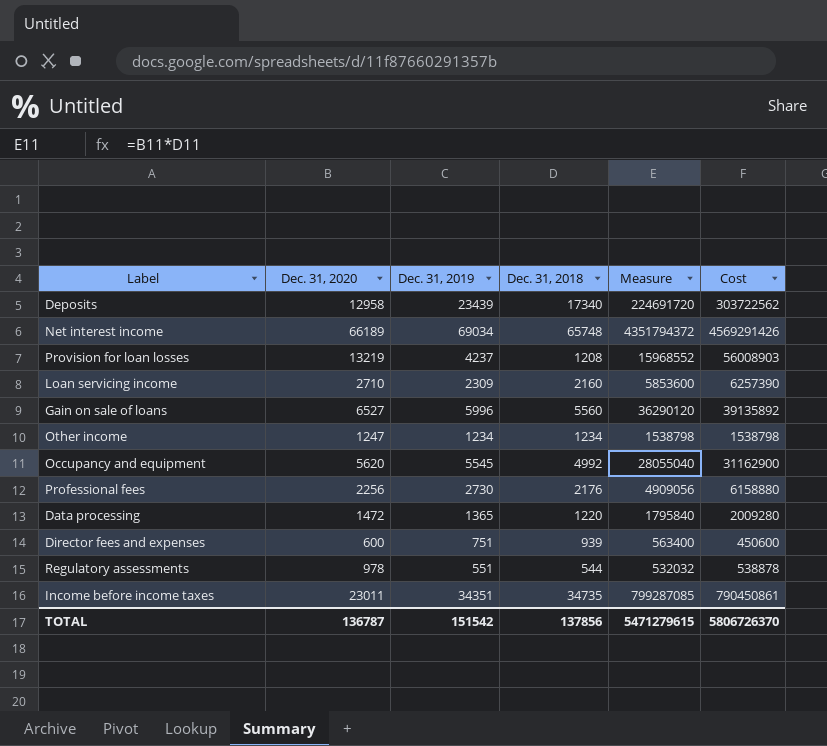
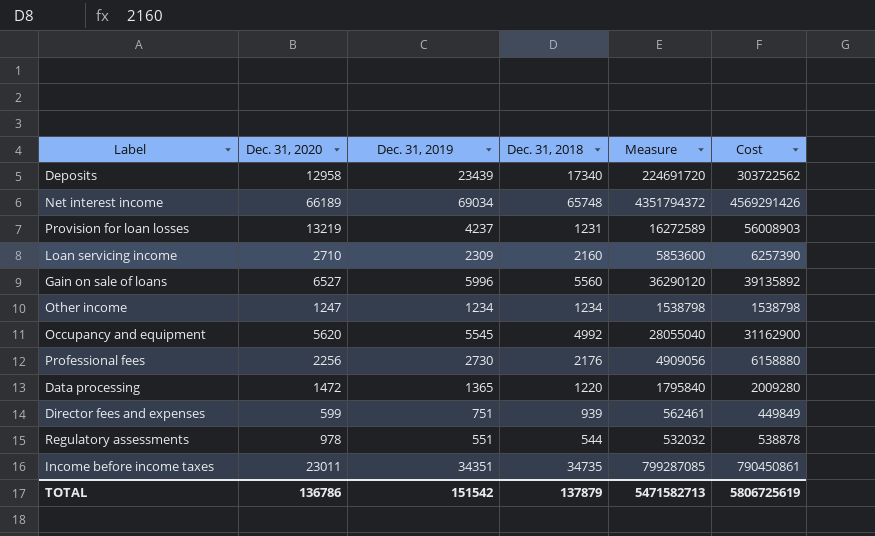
Provision for loan losses | Dec. 31, 2018: 1208 -> 1231
Provision for loan losses | Measure: 15968552 -> 16272589
Director fees and expenses | Dec. 31, 2020: 600 -> 599
Director fees and expenses | Measure: 563400 -> 562461
Director fees and expenses | Cost: 450600 -> 449849
TOTAL | Dec. 31, 2020: 136787 -> 136786
TOTAL | Dec. 31, 2018: 137856 -> 137879
TOTAL | Measure: 5471279615 -> 5471582713
TOTAL | Cost: 5806726370 -> 5806725619

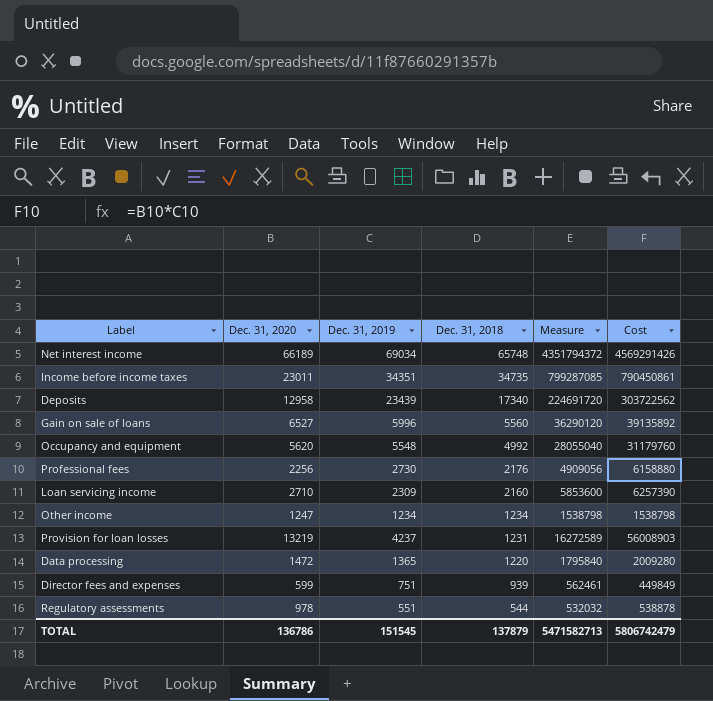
row order: none -> Dec. 31, 2018 descending
Occupancy and equipment | Dec. 31, 2019: 5545 -> 5548
Occupancy and equipment | Cost: 31162900 -> 31179760
TOTAL | Dec. 31, 2019: 151542 -> 151545
TOTAL | Cost: 5806725619 -> 5806742479

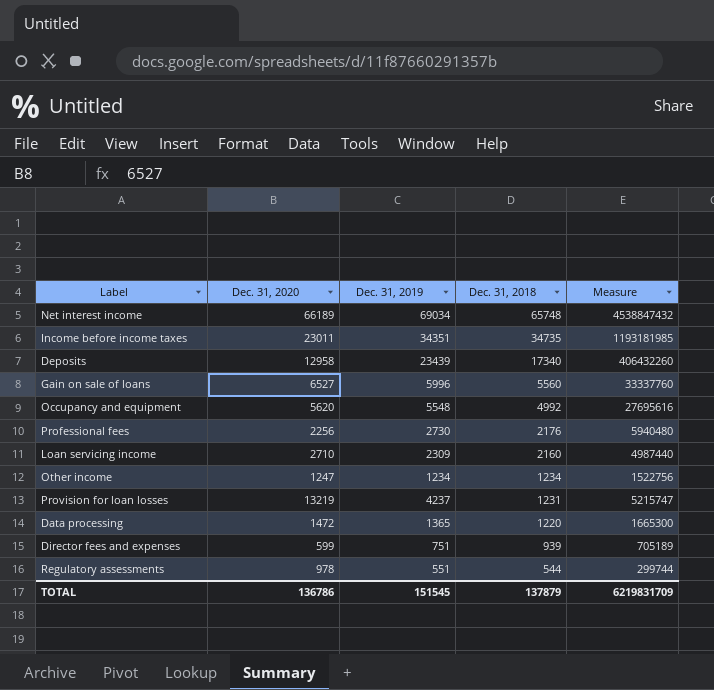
column Cost | formula: [Dec. 31, 2020] * [Dec. 31, 2019] -> none
column Measure | formula: [Dec. 31, 2020] * [Dec. 31, 2018] -> [Dec. 31, 2019] * [Dec. 31, 2018]
TOTAL | Measure: 5471582713 -> 6219831709

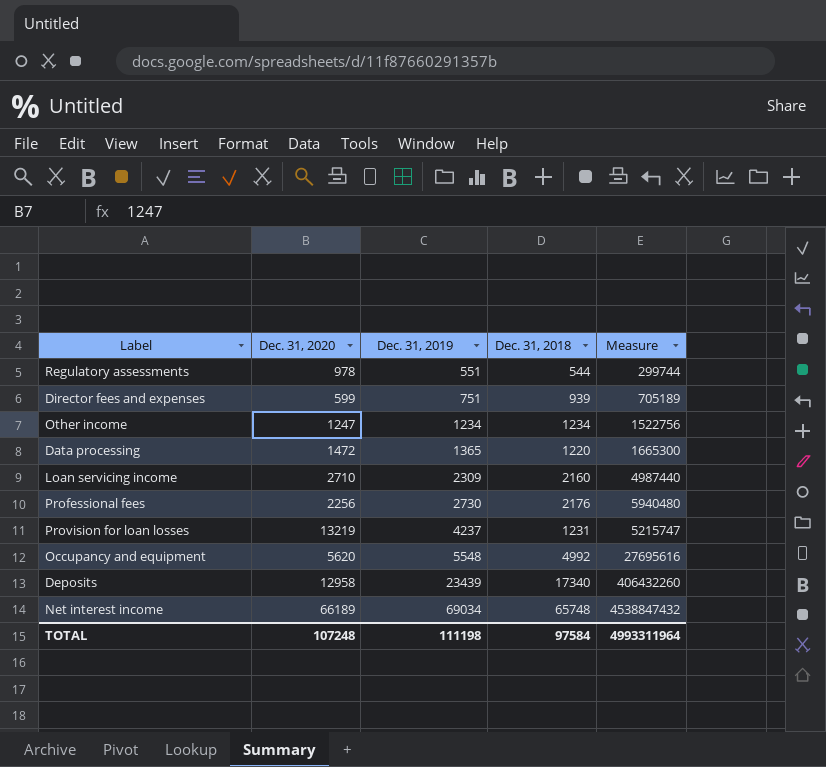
row order: Dec. 31, 2018 descending -> Dec. 31, 2019 ascending
row Income before income taxes: 23011 | 34351 | 34735 | 1193181985 -> none
row Gain on sale of loans: 6527 | 5996 | 5560 | 33337760 -> none
TOTAL | Dec. 31, 2020: 136786 -> 107248
TOTAL | Dec. 31, 2019: 151545 -> 111198
TOTAL | Dec. 31, 2018: 137879 -> 97584
TOTAL | Measure: 6219831709 -> 4993311964

